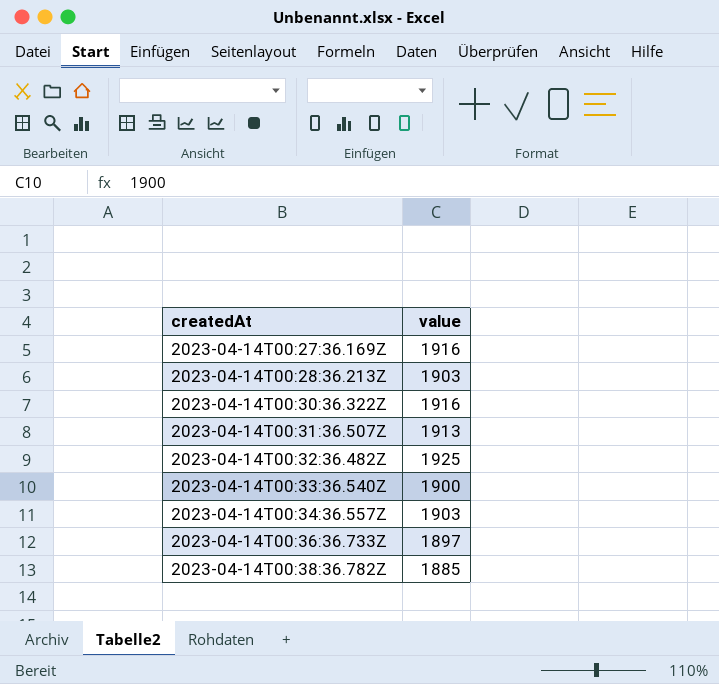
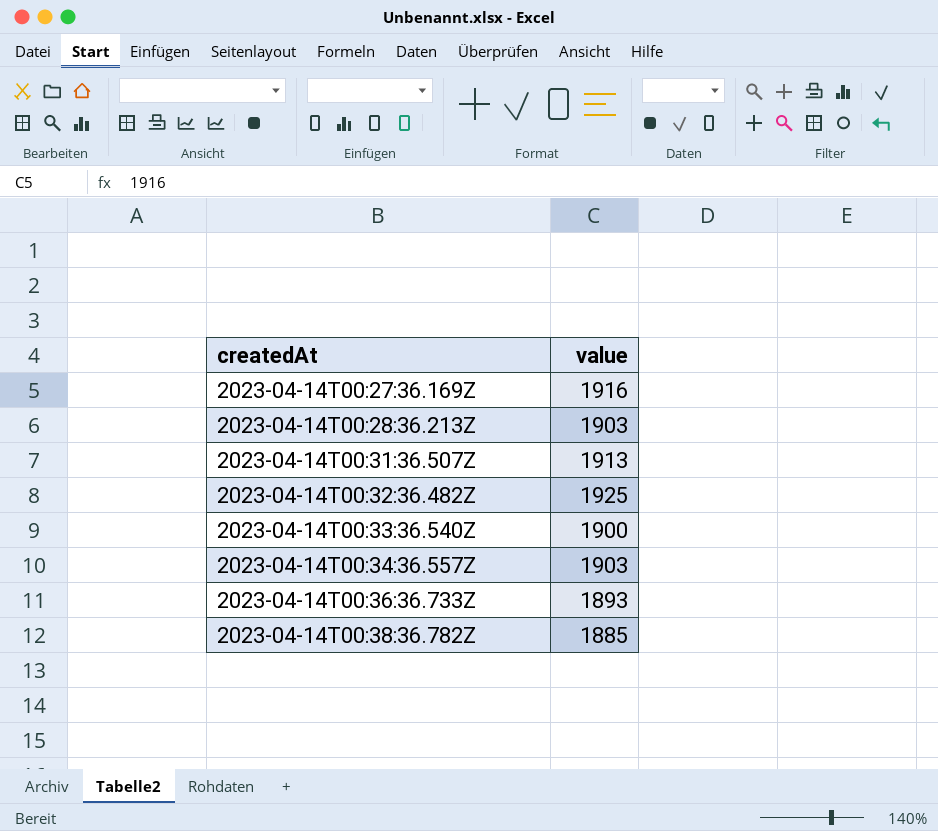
row 2023-04-14T00:30:36.322Z: 1916 -> none
2023-04-14T00:36:36.733Z | value: 1897 -> 1893

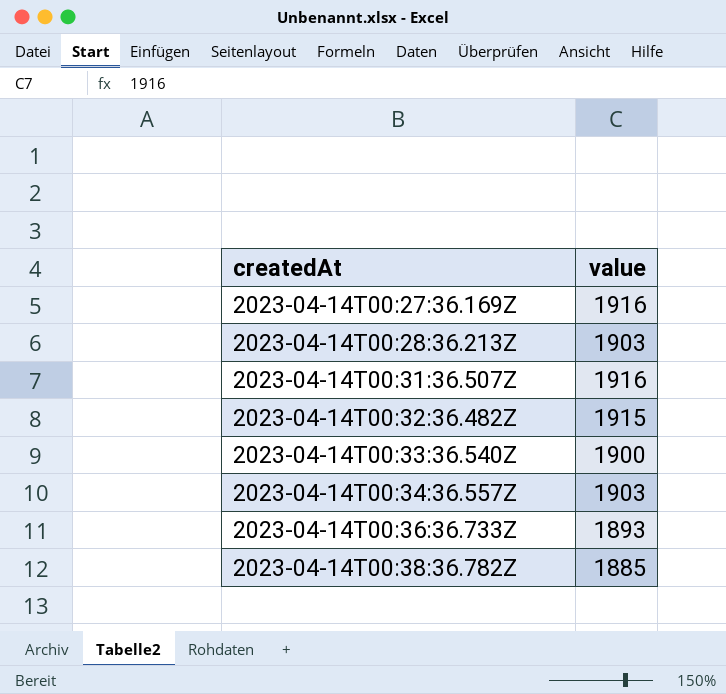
2023-04-14T00:31:36.507Z | value: 1913 -> 1916
2023-04-14T00:32:36.482Z | value: 1925 -> 1915

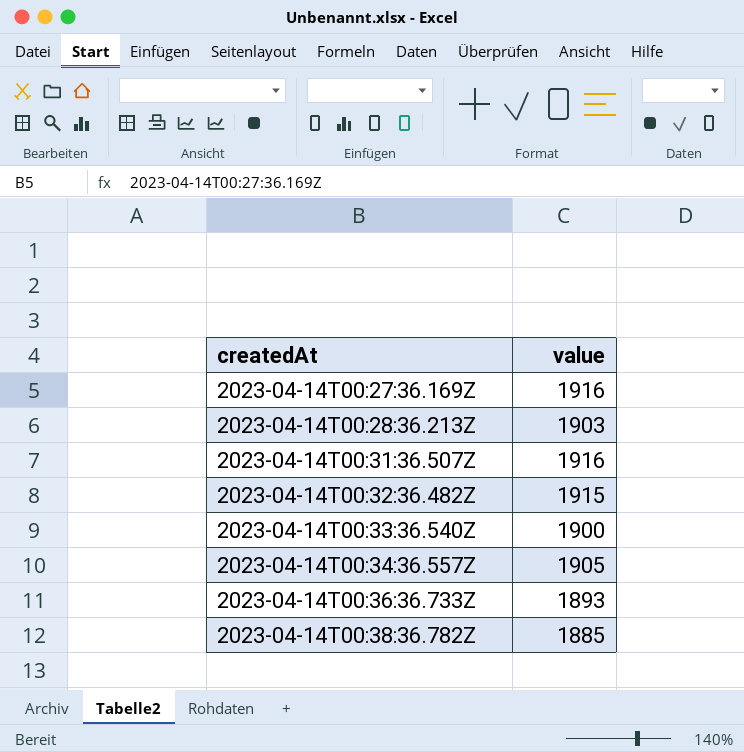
2023-04-14T00:34:36.557Z | value: 1903 -> 1905

